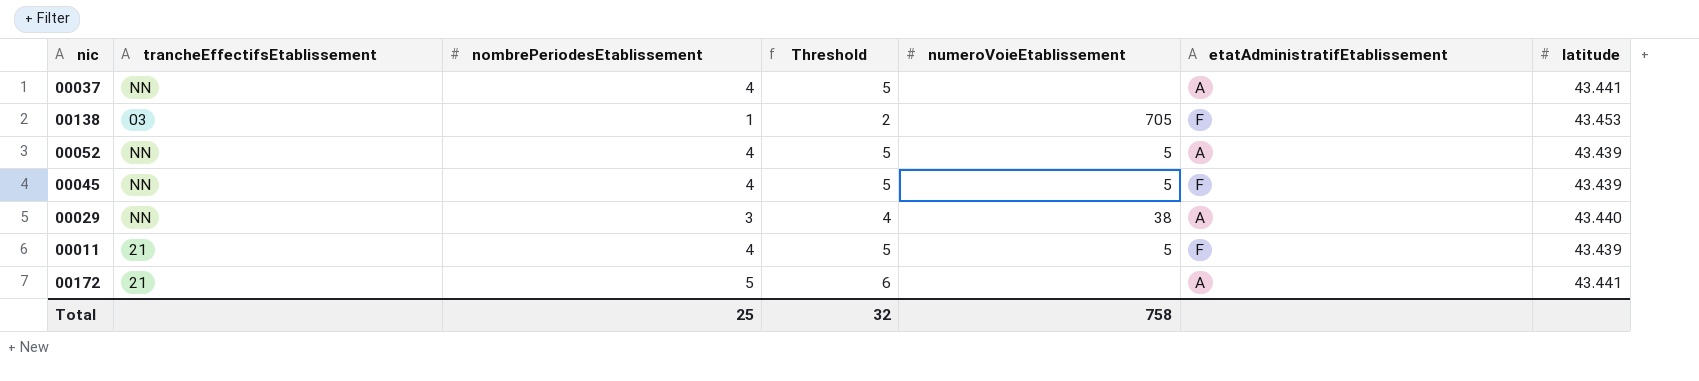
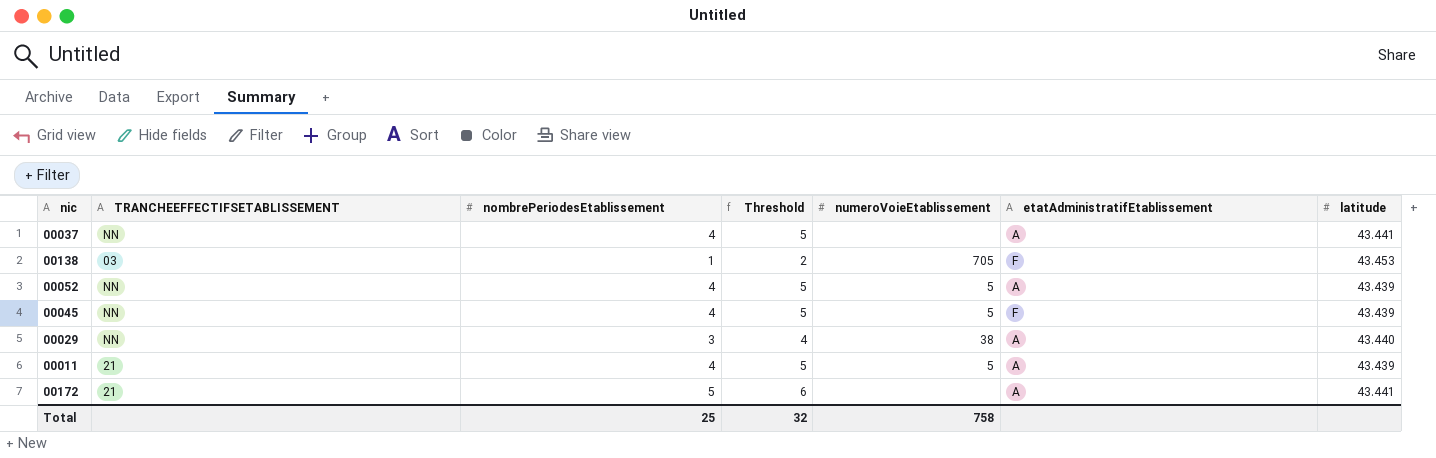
column name: trancheEffectifsEtablissement -> TRANCHEEFFECTIFSETABLISSEMENT
00011 | etatAdministratifEtablissement: F -> A

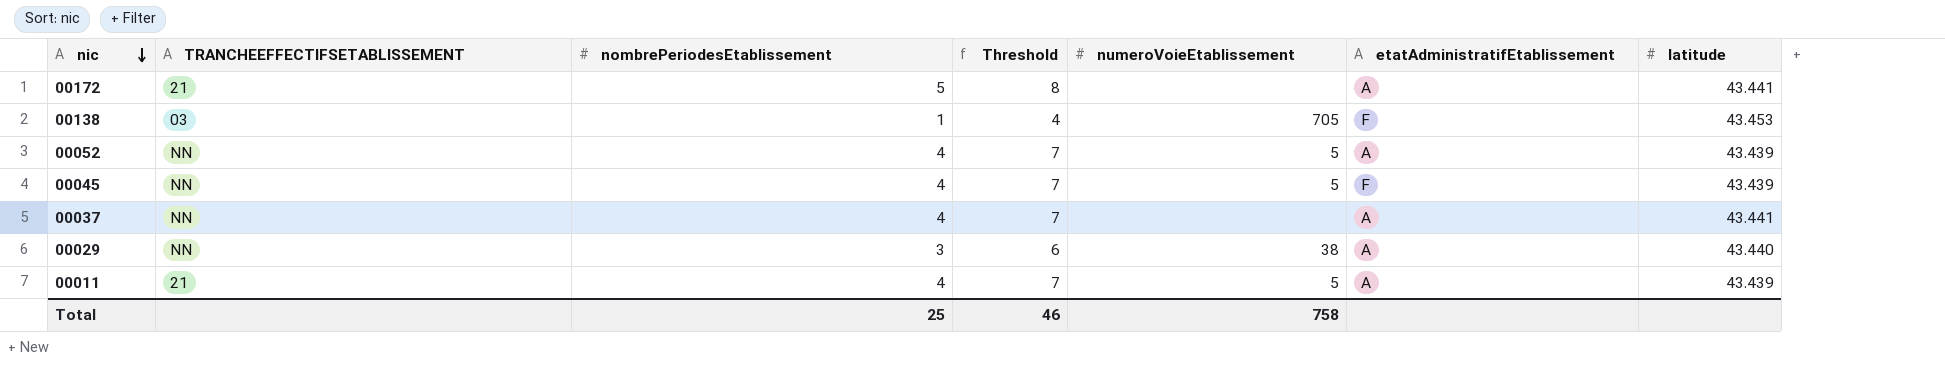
row order: none -> nic descending
column Threshold | formula: [nombrePeriodesEtablissement] + 1 -> [nombrePeriodesEtablissement] + 3
Total | Threshold: 32 -> 46

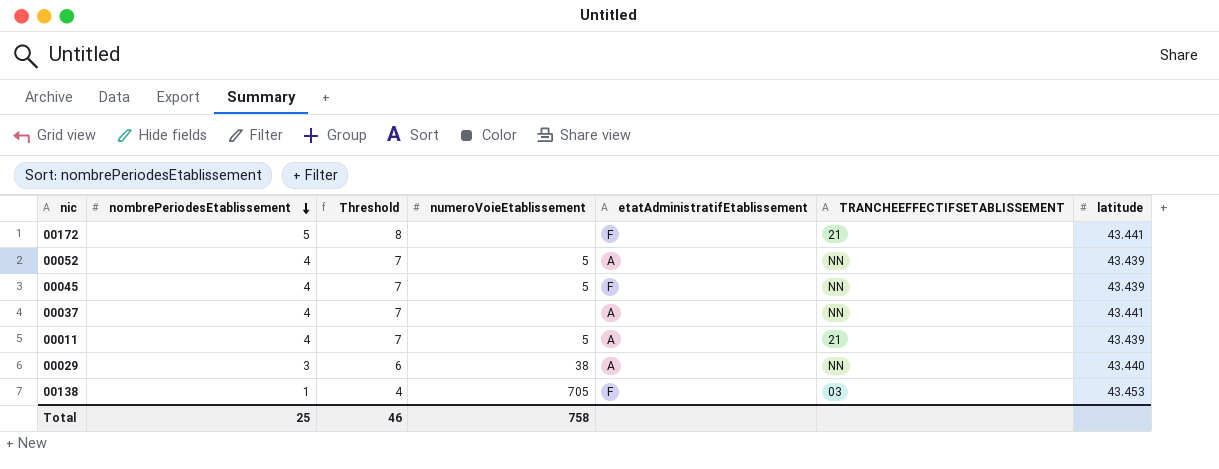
row order: nic descending -> nombrePeriodesEtablissement descending
column TRANCHEEFFECTIFSETABLISSEMENT | position: 2 -> 6
00172 | etatAdministratifEtablissement: A -> F

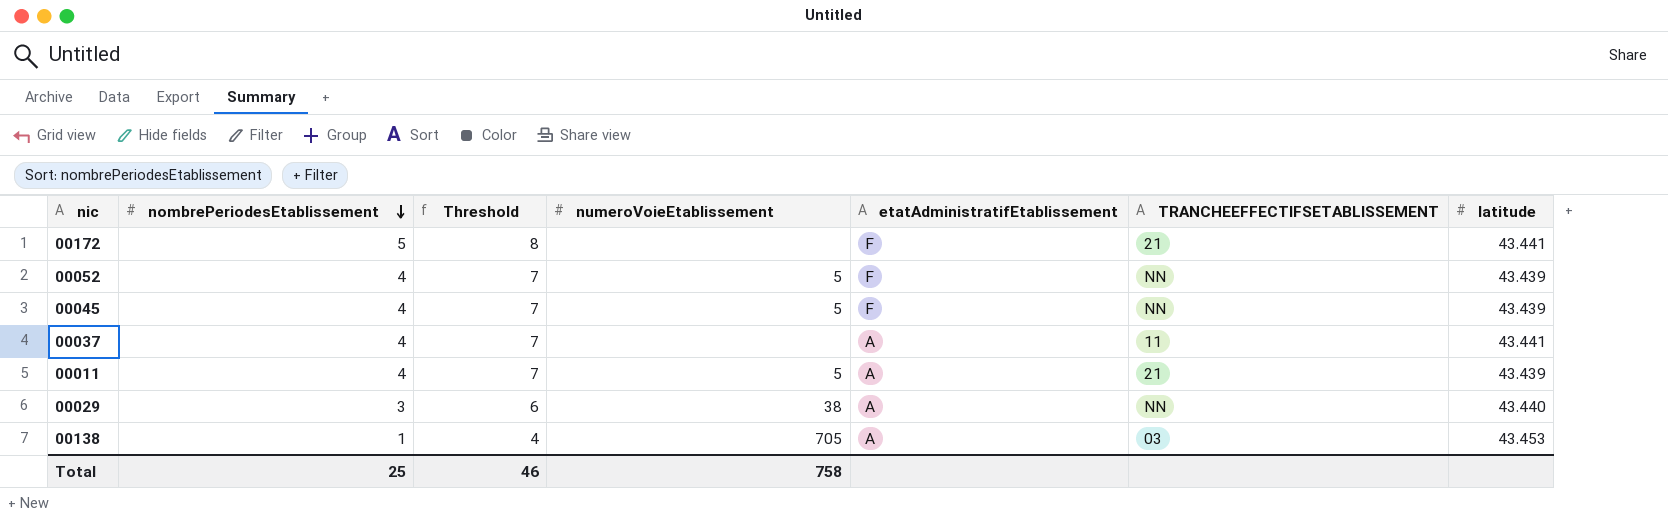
00052 | etatAdministratifEtablissement: A -> F
00037 | TRANCHEEFFECTIFSETABLISSEMENT: NN -> 11
00138 | etatAdministratifEtablissement: F -> A

